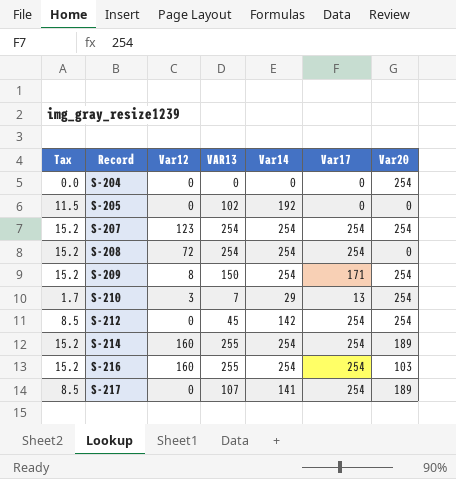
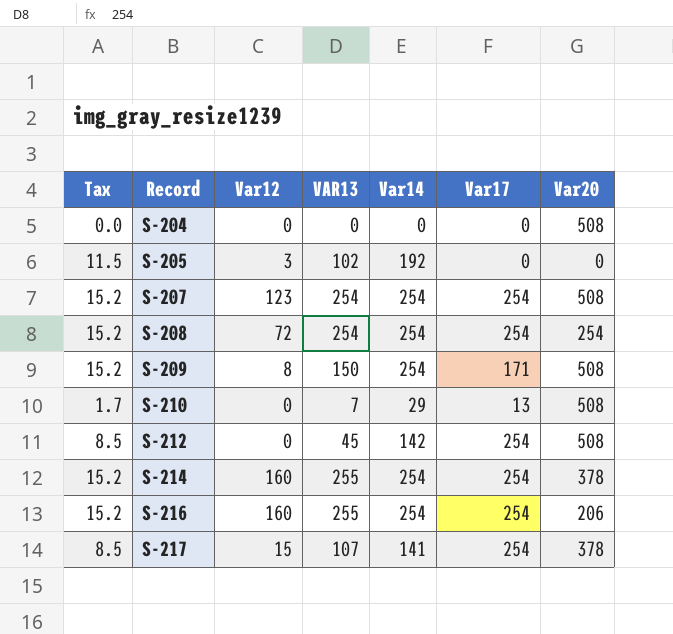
S-204 | Var20: 254 -> 508
S-205 | Var12: 0 -> 3
S-207 | Var20: 254 -> 508
S-208 | Var20: 0 -> 254
S-209 | Var20: 254 -> 508
S-210 | Var12: 3 -> 0
S-210 | Var20: 254 -> 508
S-212 | Var20: 254 -> 508
S-214 | Var20: 189 -> 378
S-216 | Var20: 103 -> 206
S-217 | Var12: 0 -> 15
S-217 | Var20: 189 -> 378

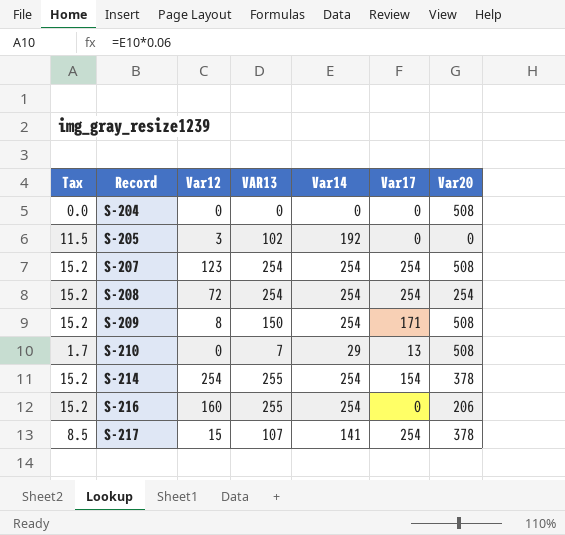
row S-212: 8.5 | 0 | 45 | 142 | 254 | 508 -> none
S-214 | Var12: 160 -> 254
S-214 | Var17: 254 -> 154
S-216 | Var17: 254 -> 0

